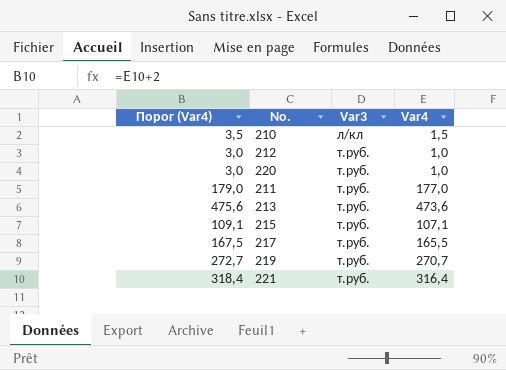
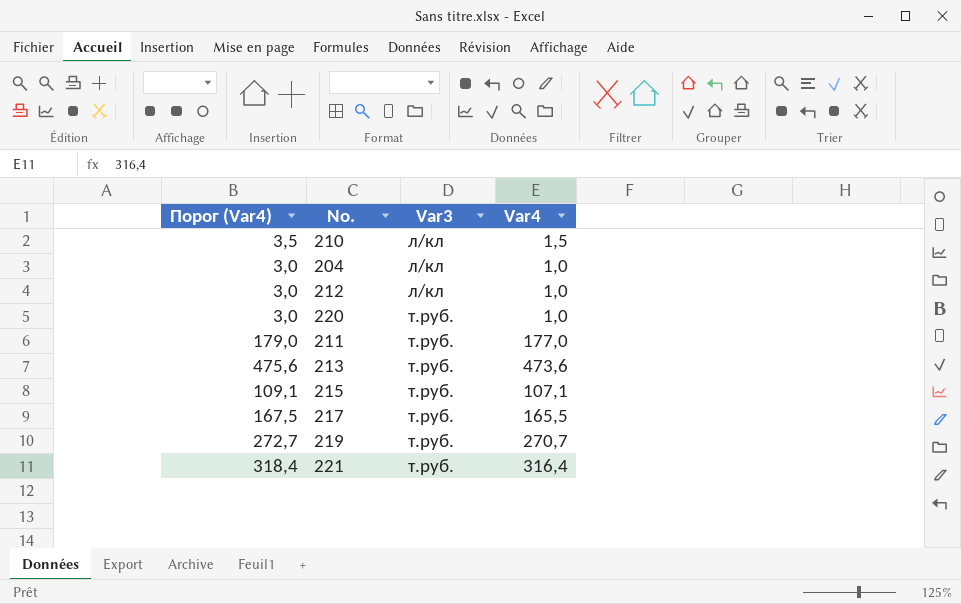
row 204: none -> 3,0 | л/кл | 1,0
212 | Var3: т.руб. -> л/кл

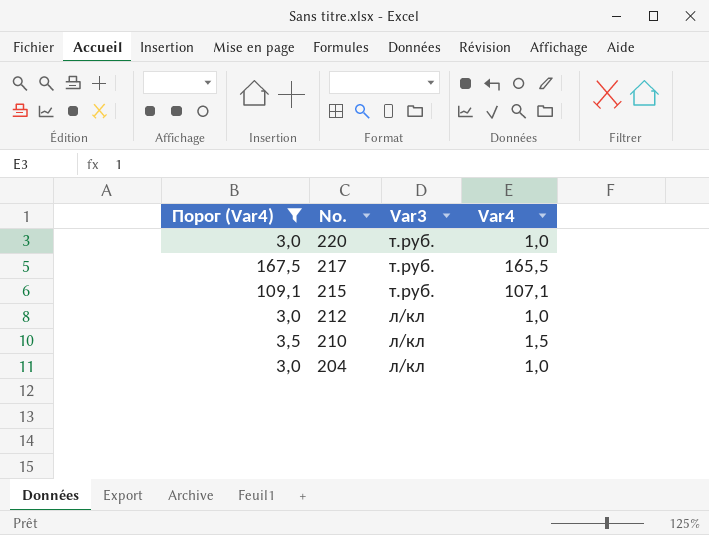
filter: none -> Порог (Var4) <= 167,5
row order: Var3 ascending -> No. descending

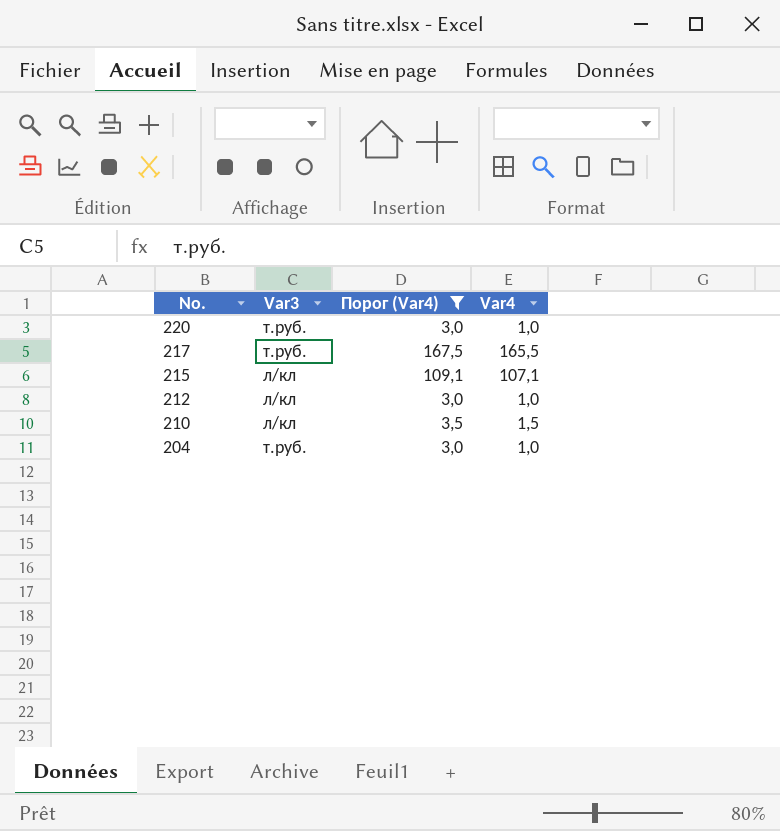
column Порог (Var4) | position: 1 -> 3
215 | Var3: т.руб. -> л/кл
204 | Var3: л/кл -> т.руб.

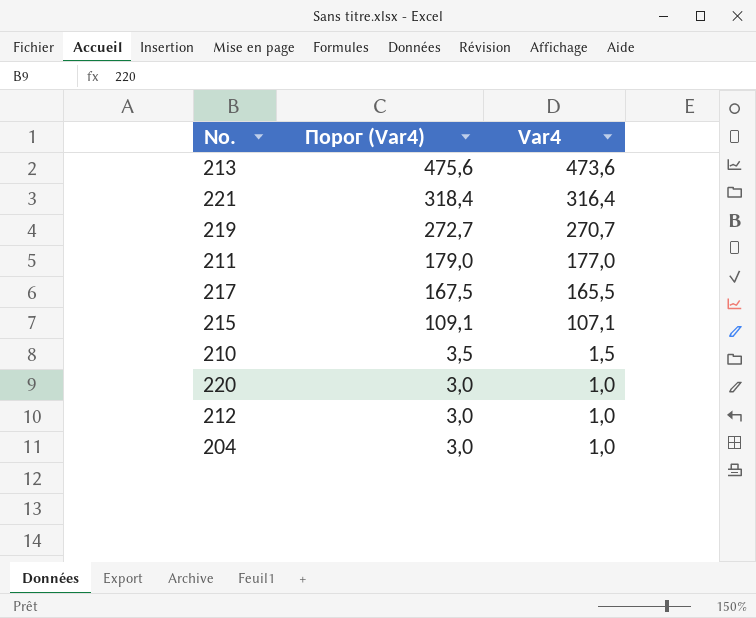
filter: Порог (Var4) <= 167,5 -> none
row order: No. descending -> Порог (Var4) descending
column Var3 | position: 2 -> none

